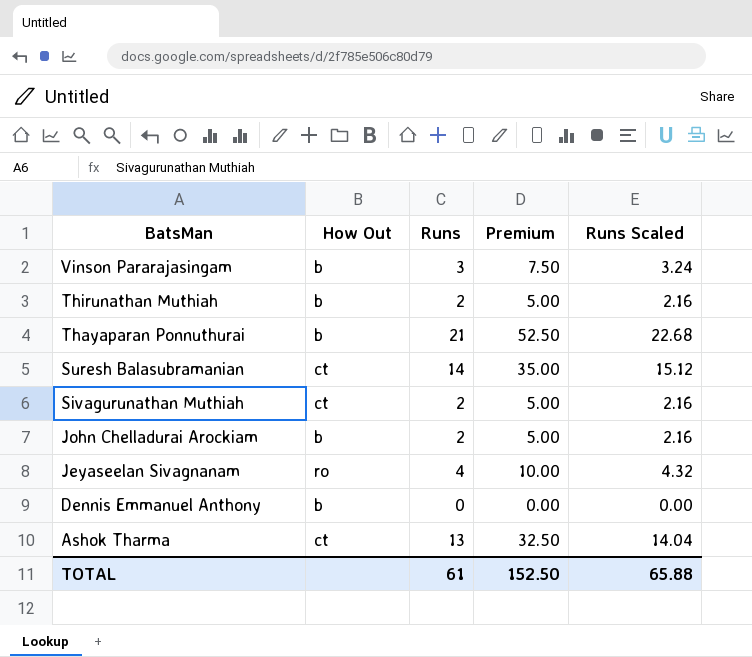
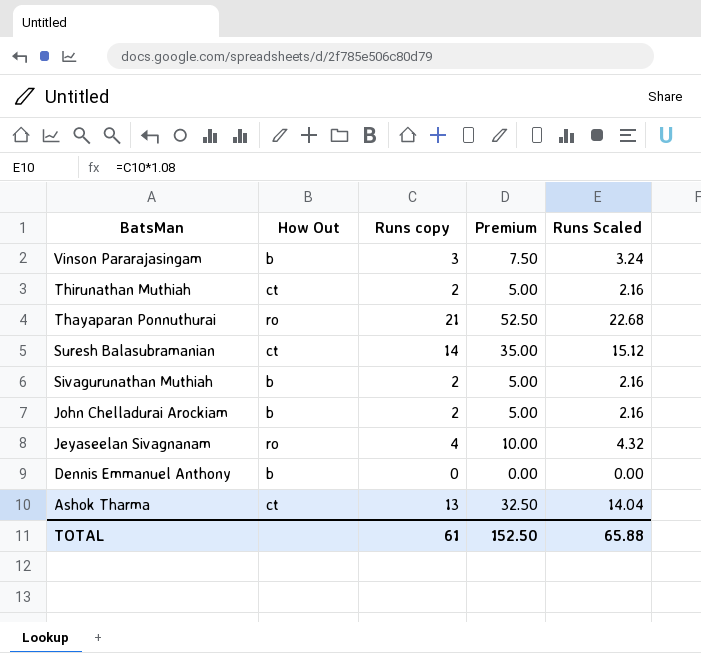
column name: Runs -> Runs copy
Thirunathan Muthiah | How Out: b -> ct
Thayaparan Ponnuthurai | How Out: b -> ro
Sivagurunathan Muthiah | How Out: ct -> b

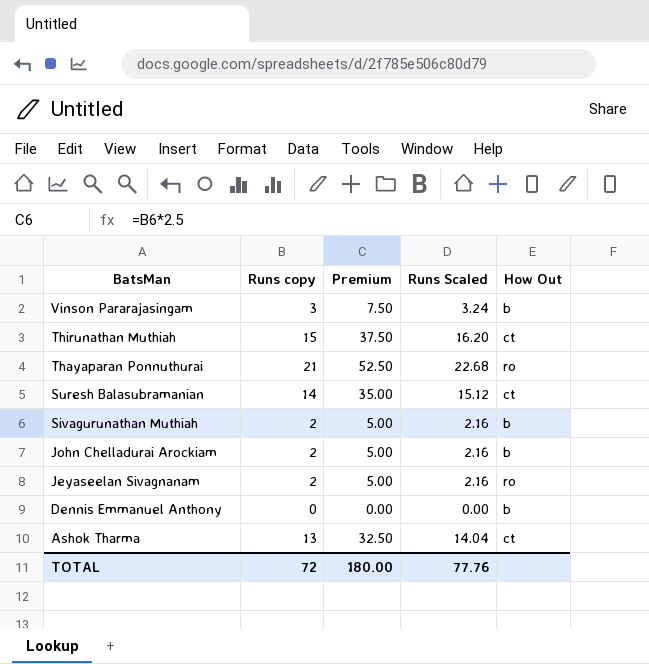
column How Out | position: 2 -> 5
Thirunathan Muthiah | Runs copy: 2 -> 15
Thirunathan Muthiah | Premium: 5.00 -> 37.50
Thirunathan Muthiah | Runs Scaled: 2.16 -> 16.20
Jeyaseelan Sivagnanam | Runs copy: 4 -> 2
Jeyaseelan Sivagnanam | Premium: 10.00 -> 5.00
Jeyaseelan Sivagnanam | Runs Scaled: 4.32 -> 2.16
TOTAL | Runs copy: 61 -> 72
TOTAL | Premium: 152.50 -> 180.00
TOTAL | Runs Scaled: 65.88 -> 77.76

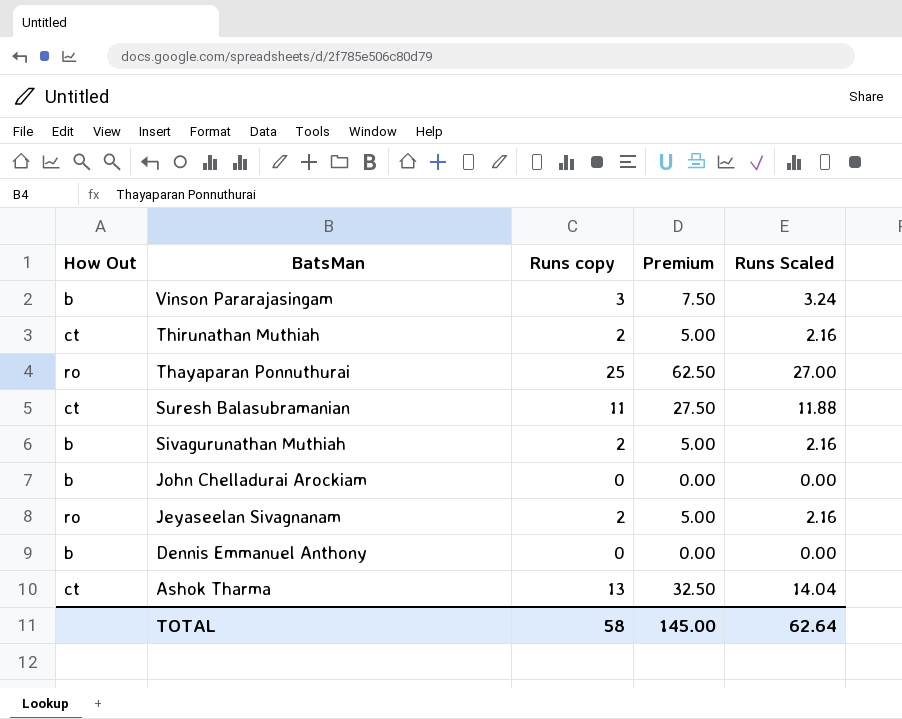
column How Out | position: 5 -> 1
Thirunathan Muthiah | Runs copy: 15 -> 2
Thirunathan Muthiah | Premium: 37.50 -> 5.00
Thirunathan Muthiah | Runs Scaled: 16.20 -> 2.16
Thayaparan Ponnuthurai | Runs copy: 21 -> 25
Thayaparan Ponnuthurai | Premium: 52.50 -> 62.50
Thayaparan Ponnuthurai | Runs Scaled: 22.68 -> 27.00
Suresh Balasubramanian | Runs copy: 14 -> 11
Suresh Balasubramanian | Premium: 35.00 -> 27.50
Suresh Balasubramanian | Runs Scaled: 15.12 -> 11.88
John Chelladurai Arockiam | Runs copy: 2 -> 0
John Chelladurai Arockiam | Premium: 5.00 -> 0.00
John Chelladurai Arockiam | Runs Scaled: 2.16 -> 0.00
TOTAL | Runs copy: 72 -> 58
TOTAL | Premium: 180.00 -> 145.00
TOTAL | Runs Scaled: 77.76 -> 62.64

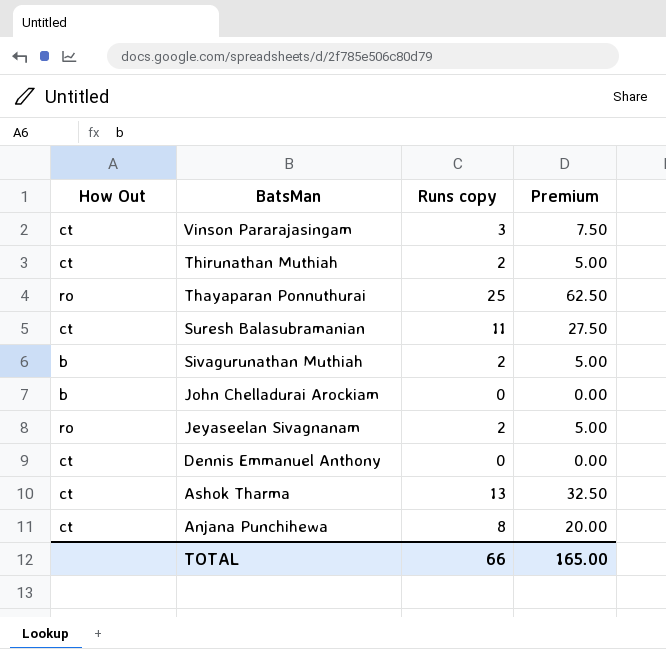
column Runs Scaled | formula: [Runs copy] * 1.08 -> none
Vinson Pararajasingam | How Out: b -> ct
Dennis Emmanuel Anthony | How Out: b -> ct
row Anjana Punchihewa: none -> ct | 8 | 20.00
TOTAL | Runs copy: 58 -> 66
TOTAL | Premium: 145.00 -> 165.00

